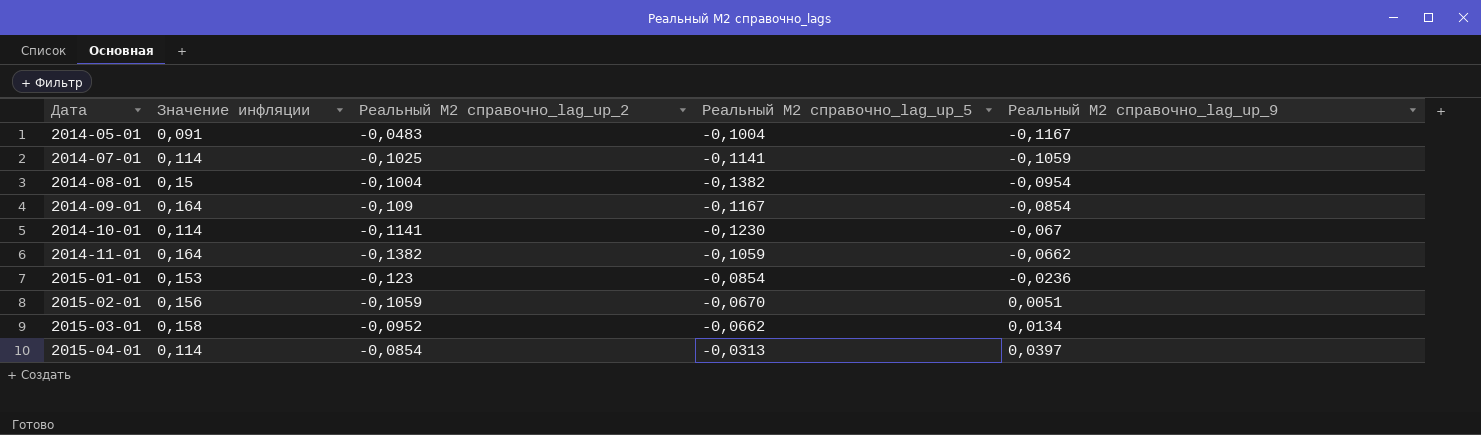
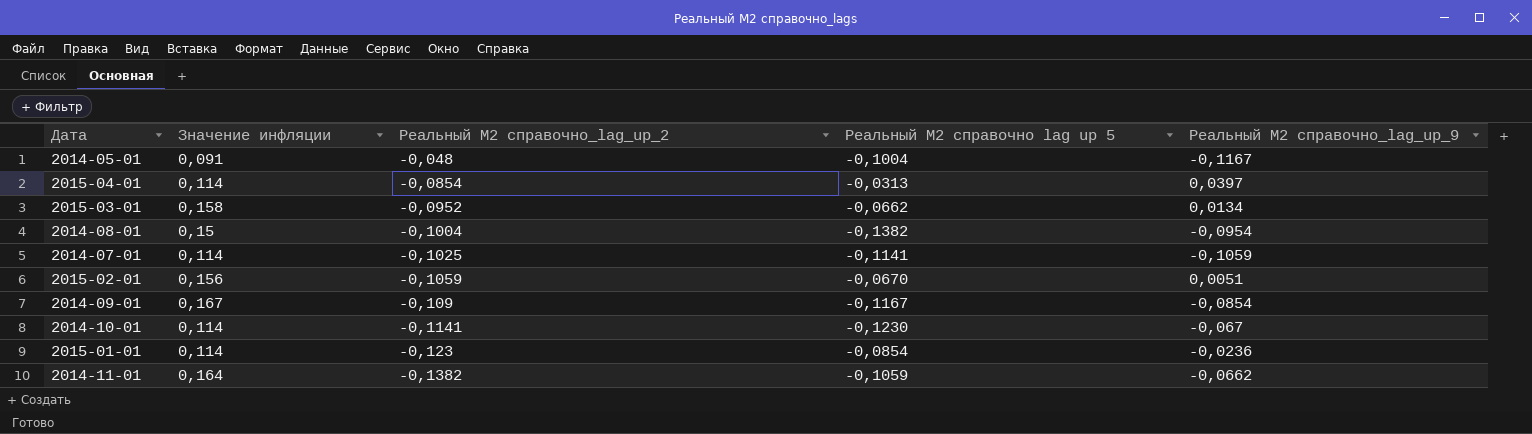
row order: Дата ascending -> Реальный M2 справочно_lag_up_2 descending
column name: Реальный M2 справочно_lag_up_5 -> Реальный M2 справочно lag up 5
2014-05-01 | Реальный M2 справочно_lag_up_2: -0,0483 -> -0,048
2014-09-01 | Значение инфляции: 0,164 -> 0,167
2015-01-01 | Значение инфляции: 0,153 -> 0,114

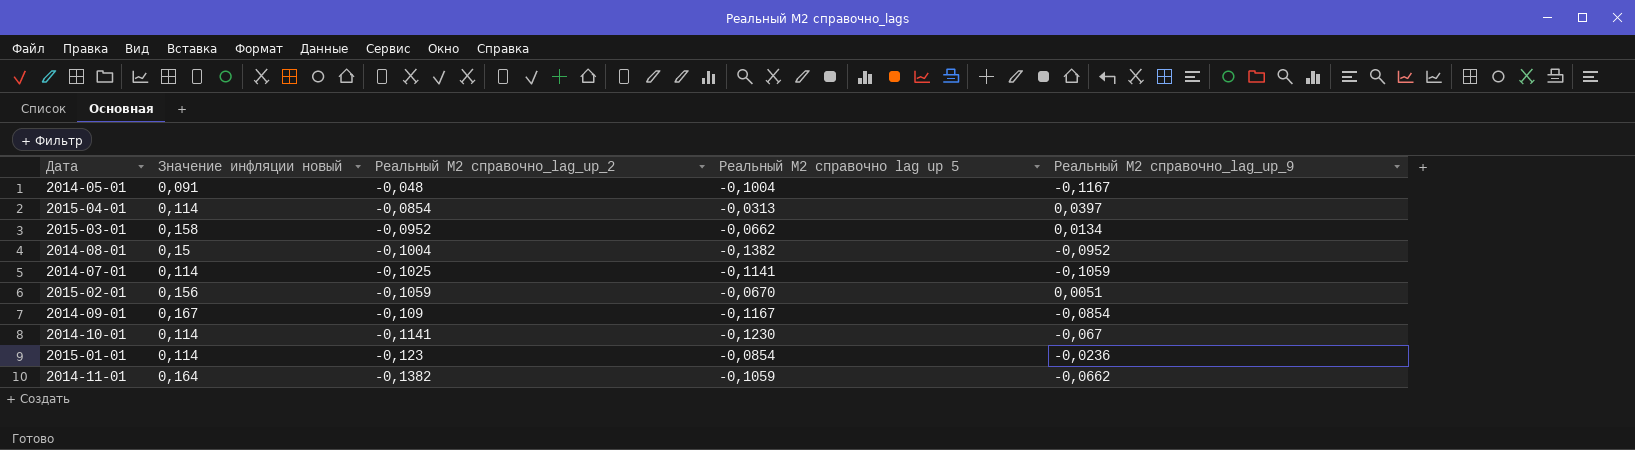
column name: Значение инфляции -> Значение инфляции новый
2014-08-01 | Реальный M2 справочно_lag_up_9: -0,0954 -> -0,0952

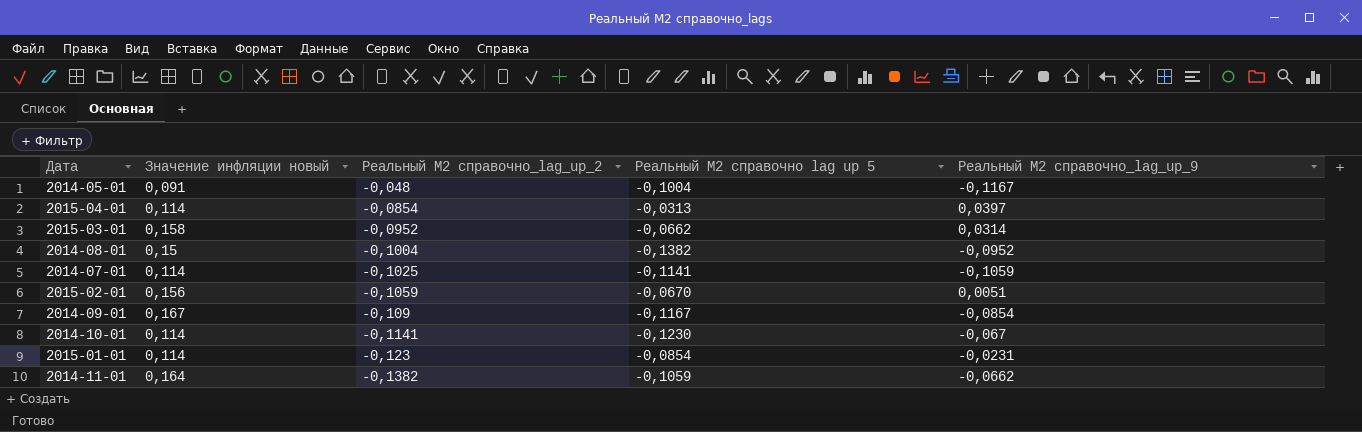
2015-03-01 | Реальный M2 справочно_lag_up_9: 0,0134 -> 0,0314
2015-01-01 | Реальный M2 справочно_lag_up_9: -0,0236 -> -0,0231

